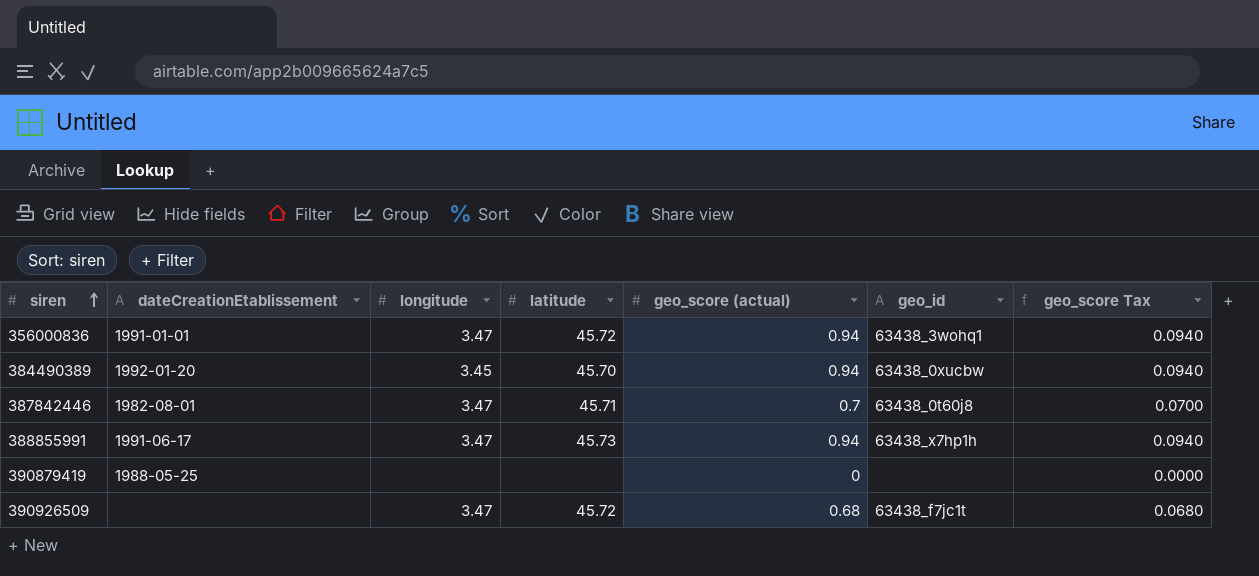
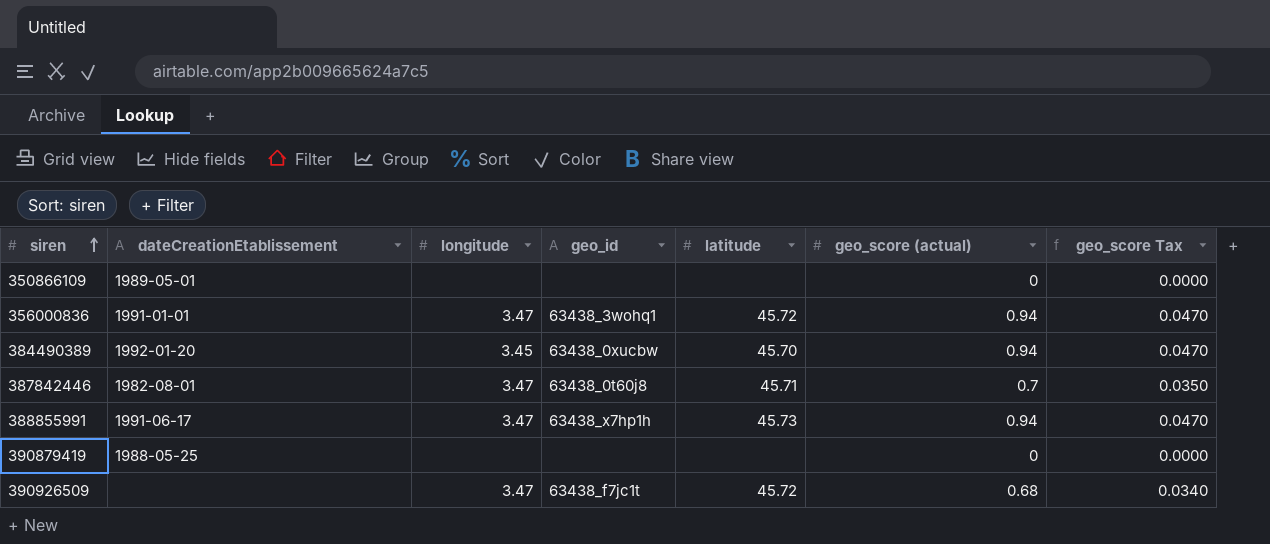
column geo_id | position: 6 -> 4
column geo_score Tax | formula: [geo_score (actual)] * 0.1 -> [geo_score (actual)] * 0.05
row 350866109: none -> 1989-05-01 | none | none | none | 0 | 0.0000

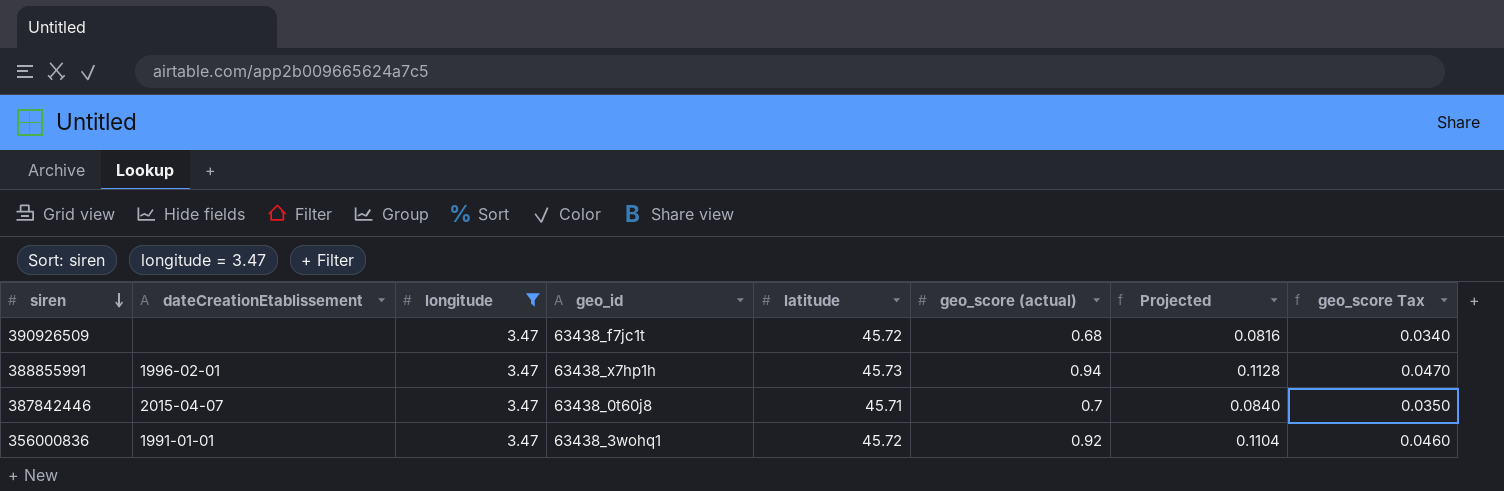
filter: none -> longitude = 3.47
row order: siren ascending -> siren descending
column Projected | formula: none -> [geo_score (actual)] * 0.12
388855991 | dateCreationEtablissement: 1991-06-17 -> 1996-02-01
387842446 | dateCreationEtablissement: 1982-08-01 -> 2015-04-07
356000836 | geo_score (actual): 0.94 -> 0.92
356000836 | geo_score Tax: 0.0470 -> 0.0460

